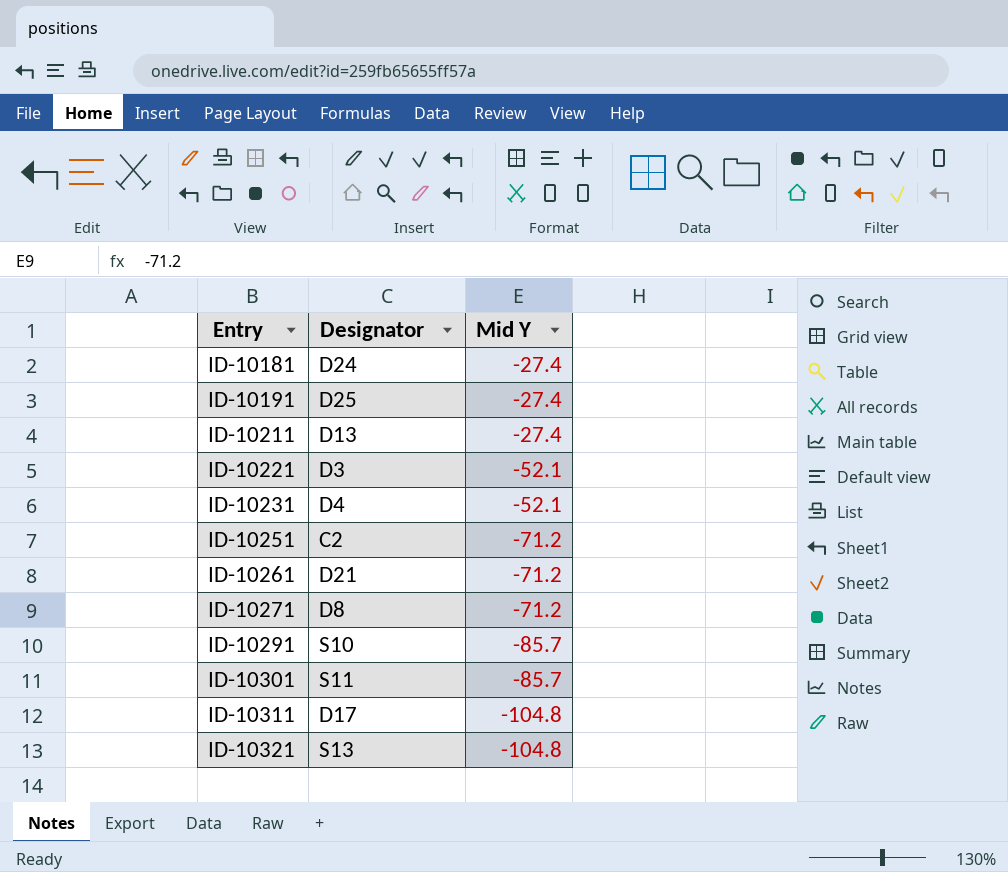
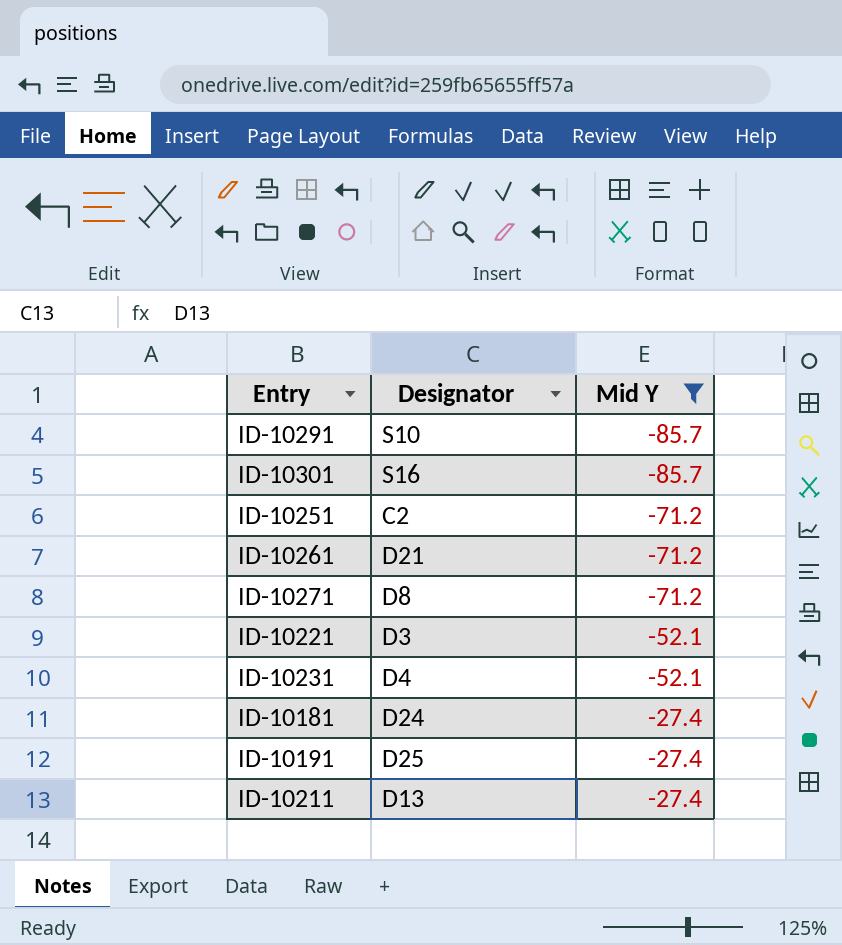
filter: none -> Mid Y != -104.8
row order: Entry ascending -> Mid Y ascending
ID-10301 | Designator: S11 -> S16

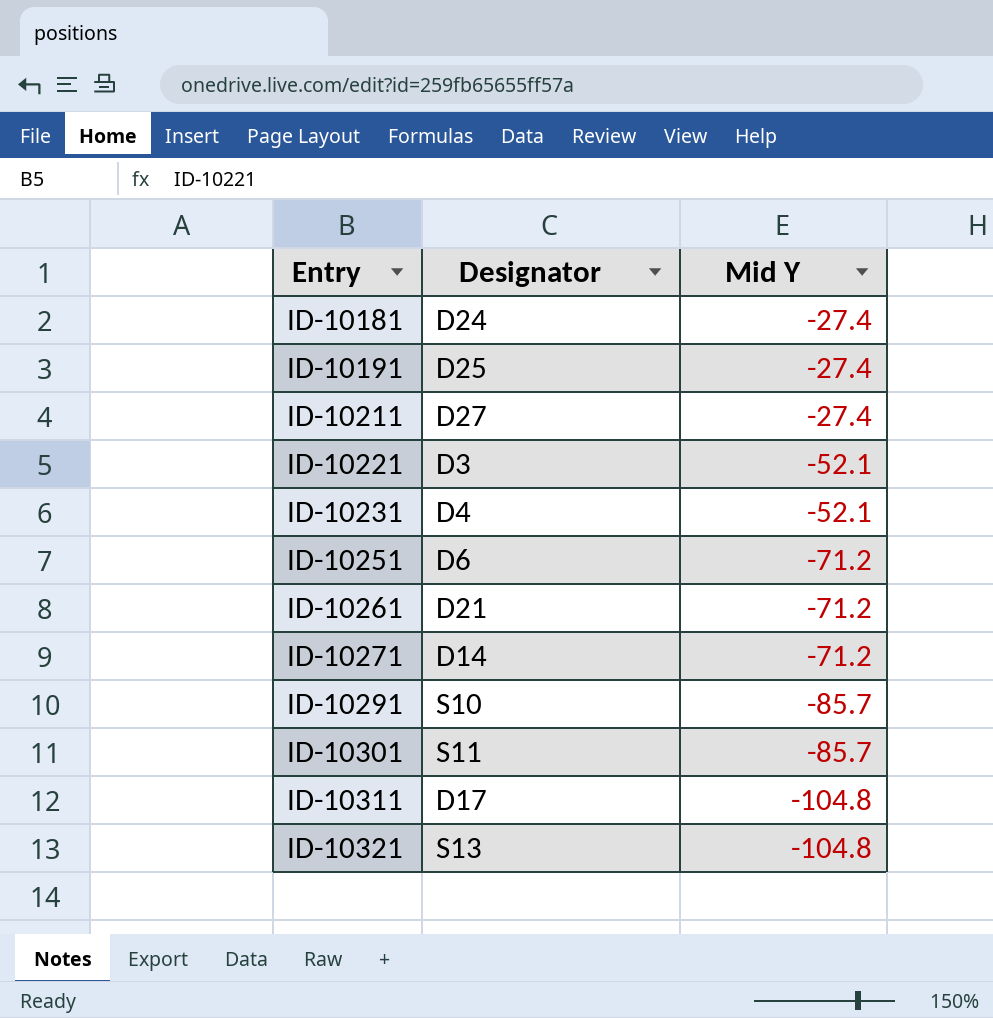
filter: Mid Y != -104.8 -> none
row order: Mid Y ascending -> Entry ascending
ID-10211 | Designator: D13 -> D27
ID-10251 | Designator: C2 -> D6
ID-10271 | Designator: D8 -> D14
ID-10301 | Designator: S16 -> S11

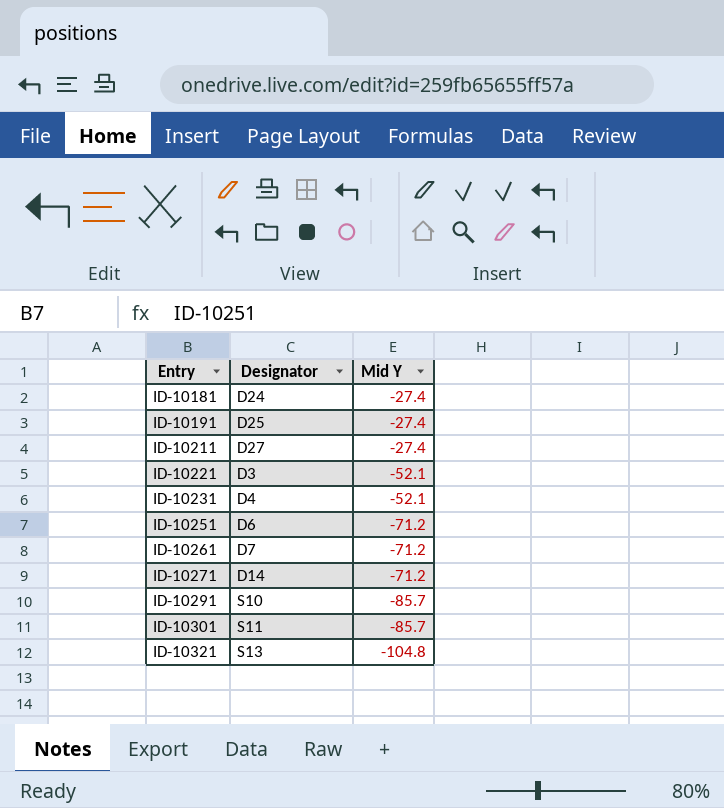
row ID-10311: D17 | -104.8 -> none
ID-10261 | Designator: D21 -> D7

